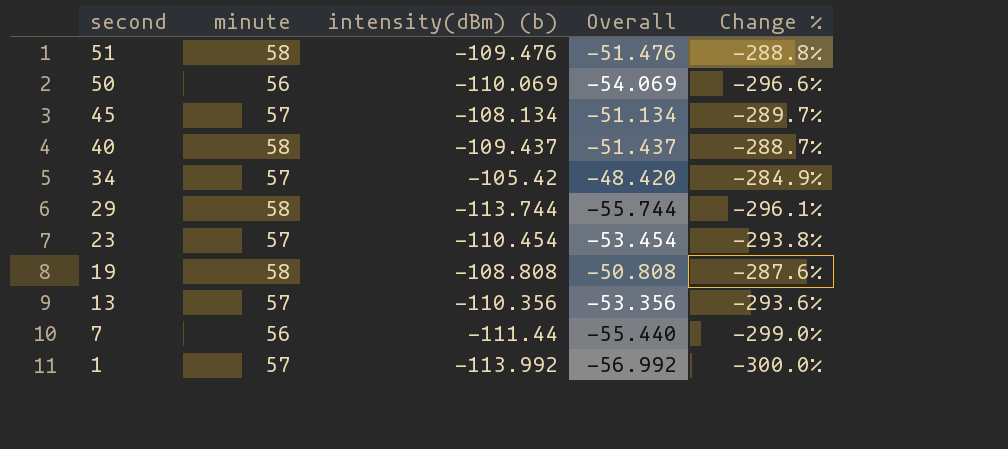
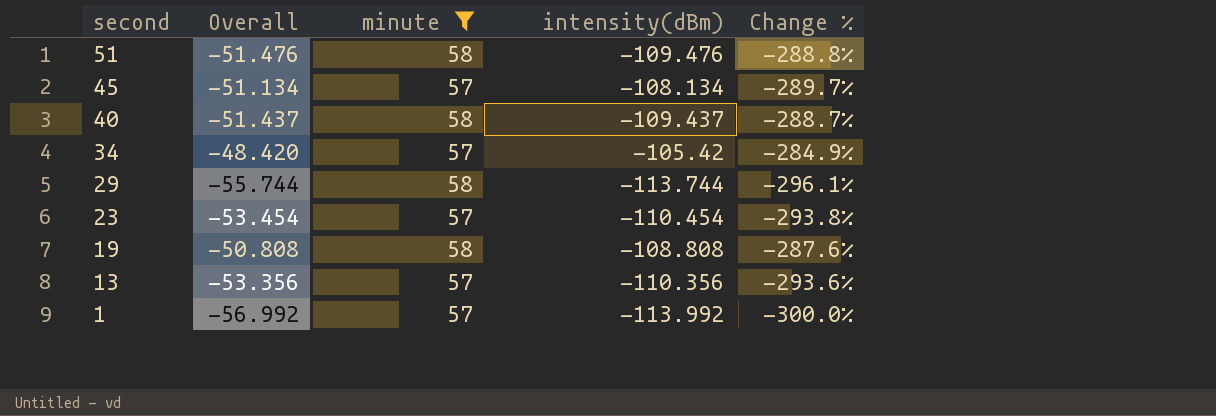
filter: none -> minute != 56
column Overall | position: 4 -> 2
column name: intensity(dBm) (b) -> intensity(dBm)

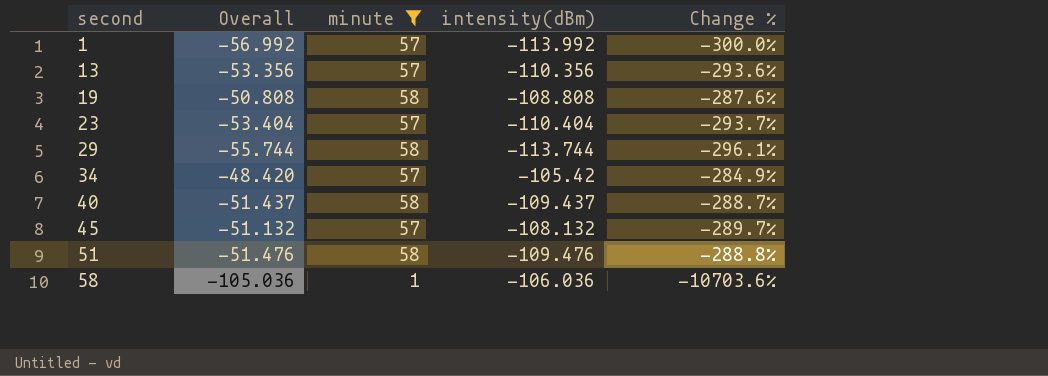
row order: second descending -> second ascending
23 | Overall: -53.454 -> -53.404
23 | intensity(dBm): -110.454 -> -110.404
23 | Change %: -293.8% -> -293.7%
45 | Overall: -51.134 -> -51.132
45 | intensity(dBm): -108.134 -> -108.132
row 58: none -> -105.036 | 1 | -106.036 | -10703.6%

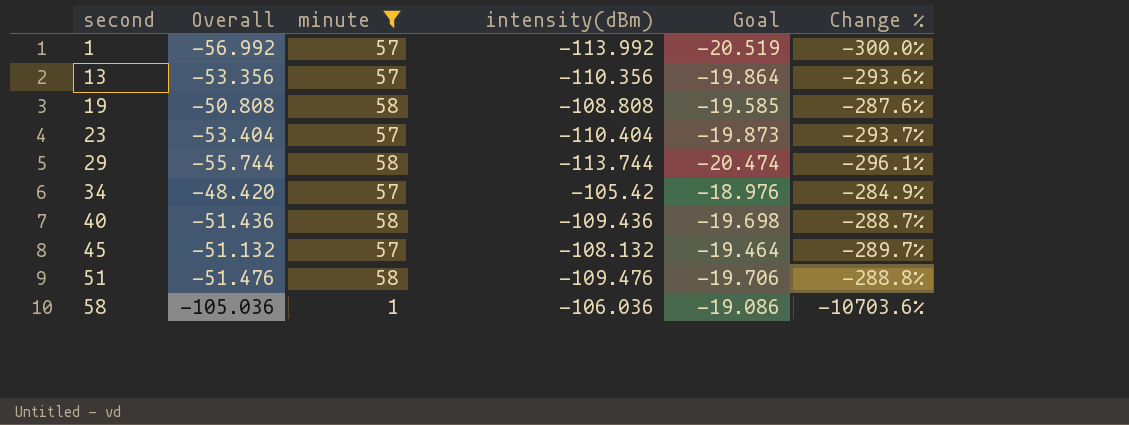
column Goal | formula: none -> [intensity(dBm)] * 0.18
40 | Overall: -51.437 -> -51.436
40 | intensity(dBm): -109.437 -> -109.436

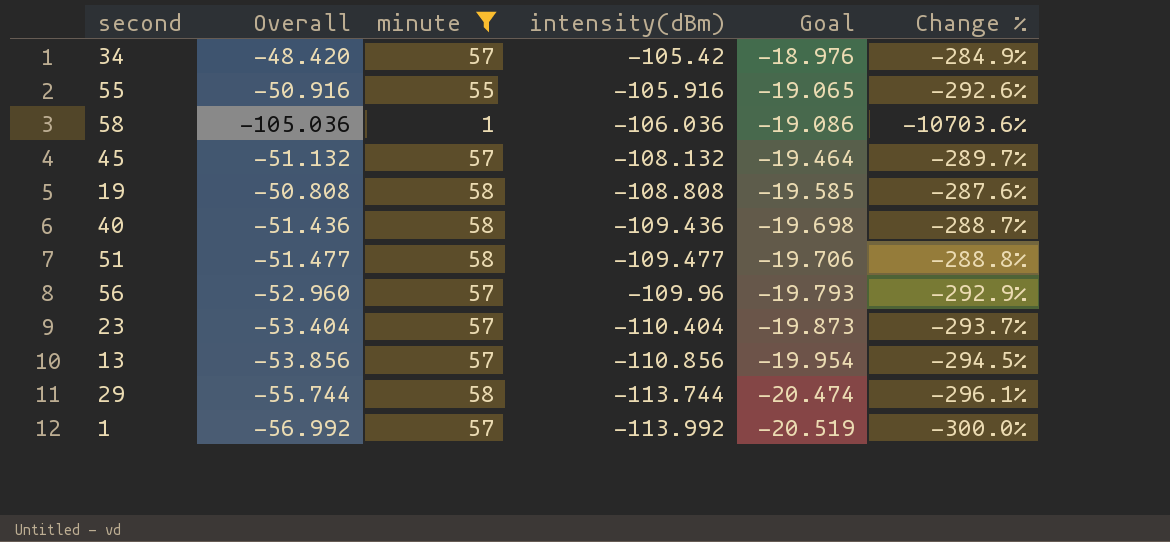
row order: second ascending -> intensity(dBm) descending
row 55: none -> -50.916 | 55 | -105.916 | -19.065 | -292.6%
51 | Overall: -51.476 -> -51.477
51 | intensity(dBm): -109.476 -> -109.477
row 56: none -> -52.960 | 57 | -109.96 | -19.793 | -292.9%
13 | Overall: -53.356 -> -53.856
13 | intensity(dBm): -110.356 -> -110.856
13 | Goal: -19.864 -> -19.954
13 | Change %: -293.6% -> -294.5%

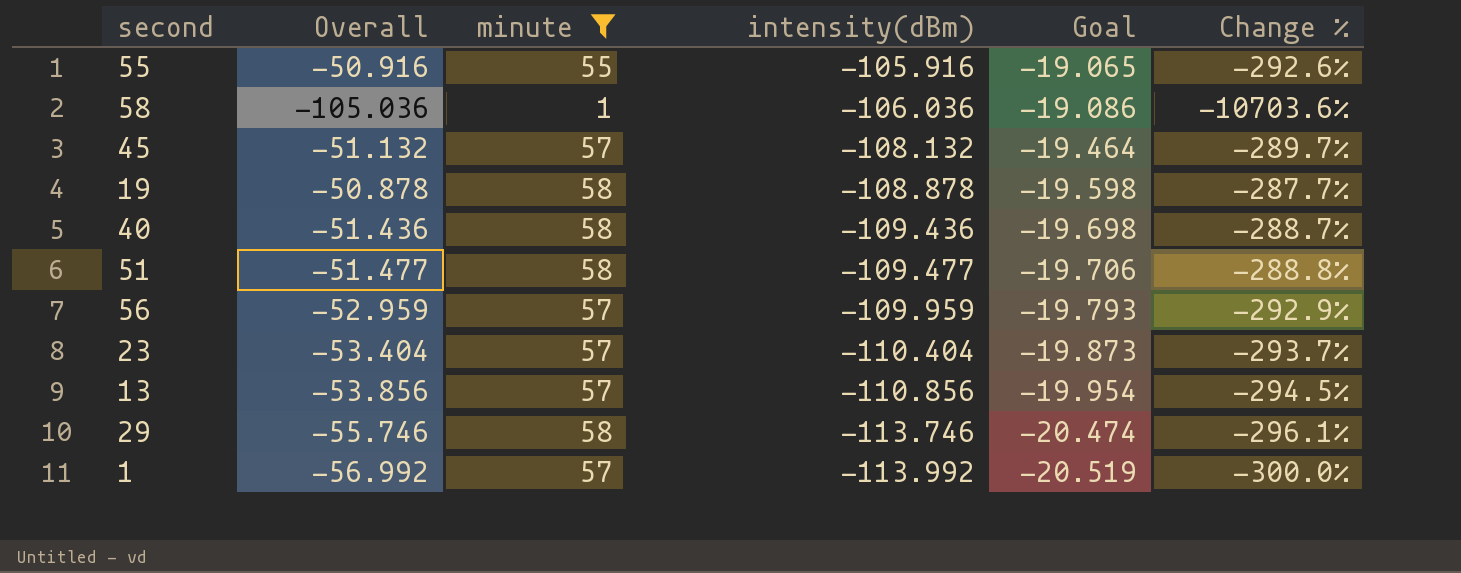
row 34: -48.420 | 57 | -105.42 | -18.976 | -284.9% -> none
19 | Overall: -50.808 -> -50.878
19 | intensity(dBm): -108.808 -> -108.878
19 | Goal: -19.585 -> -19.598
19 | Change %: -287.6% -> -287.7%
56 | Overall: -52.960 -> -52.959
56 | intensity(dBm): -109.96 -> -109.959
29 | Overall: -55.744 -> -55.746
29 | intensity(dBm): -113.744 -> -113.746

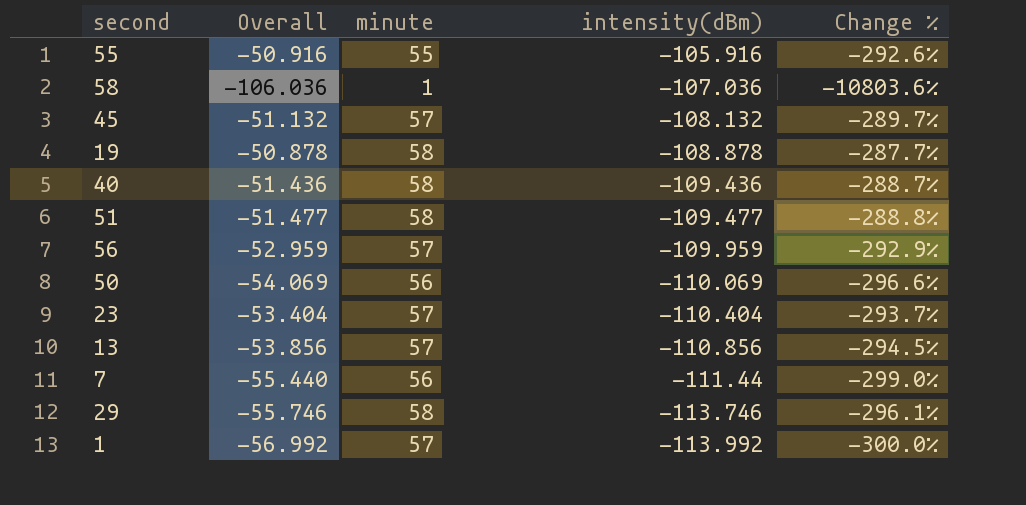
filter: minute != 56 -> none
column Goal | formula: [intensity(dBm)] * 0.18 -> none
58 | Overall: -105.036 -> -106.036
58 | intensity(dBm): -106.036 -> -107.036
58 | Change %: -10703.6% -> -10803.6%

